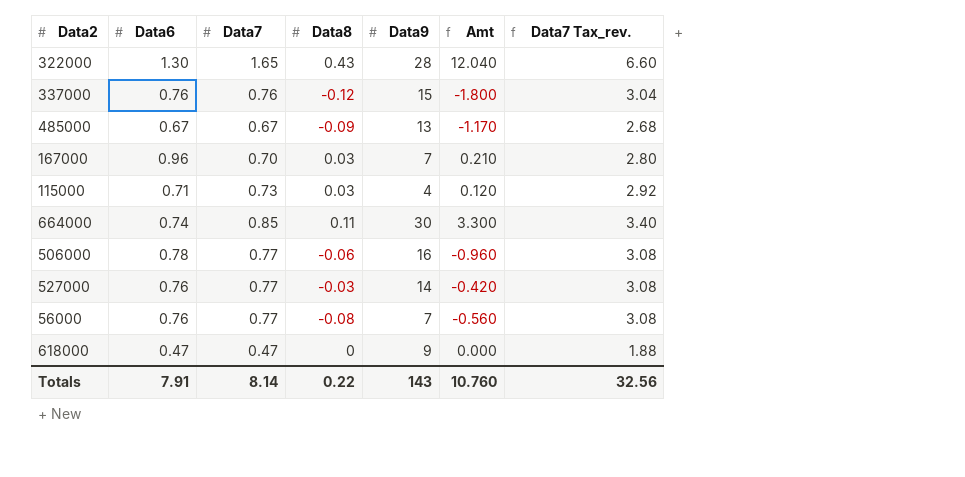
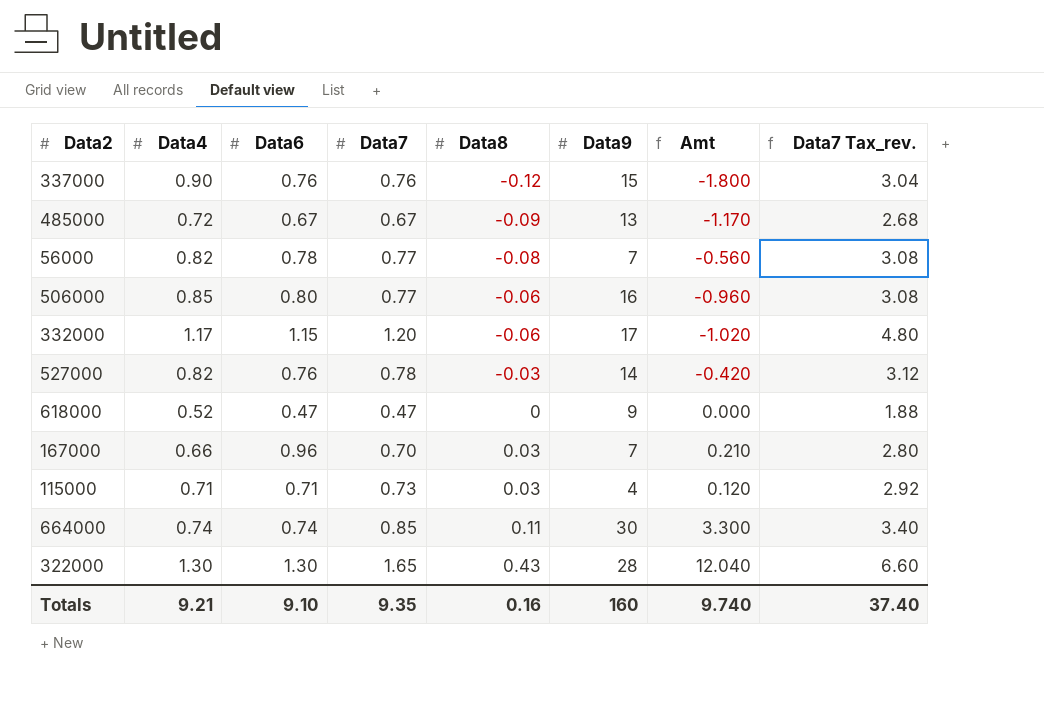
row order: none -> Data8 ascending
column Data4 | position: none -> 2
56000 | Data6: 0.76 -> 0.78
506000 | Data6: 0.78 -> 0.80
row 332000: none -> 1.17 | 1.15 | 1.20 | -0.06 | 17 | -1.020 | 4.80
527000 | Data7: 0.77 -> 0.78
527000 | Data7 Tax_rev.: 3.08 -> 3.12
Totals | Data6: 7.91 -> 9.10
Totals | Data7: 8.14 -> 9.35
Totals | Data8: 0.22 -> 0.16
Totals | Data9: 143 -> 160
Totals | Amt: 10.760 -> 9.740
Totals | Data7 Tax_rev.: 32.56 -> 37.40

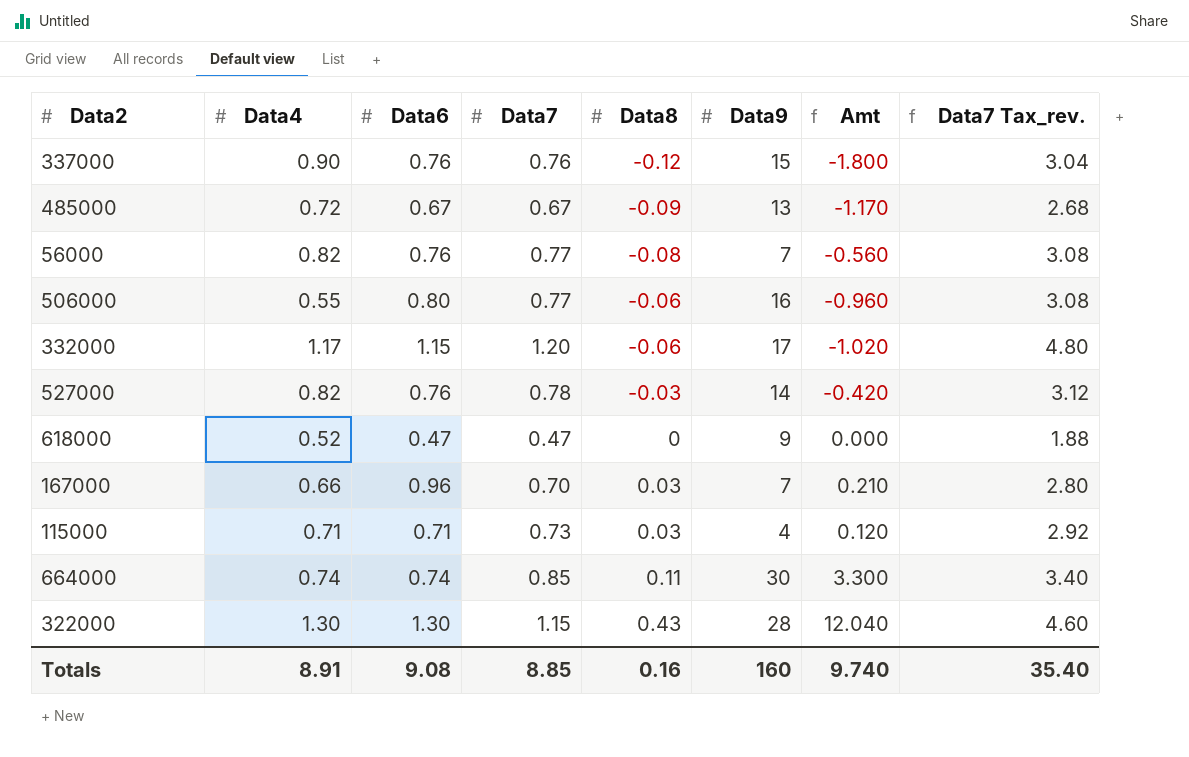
56000 | Data6: 0.78 -> 0.76
506000 | Data4: 0.85 -> 0.55
322000 | Data7: 1.65 -> 1.15
322000 | Data7 Tax_rev.: 6.60 -> 4.60
Totals | Data4: 9.21 -> 8.91
Totals | Data6: 9.10 -> 9.08
Totals | Data7: 9.35 -> 8.85
Totals | Data7 Tax_rev.: 37.40 -> 35.40

